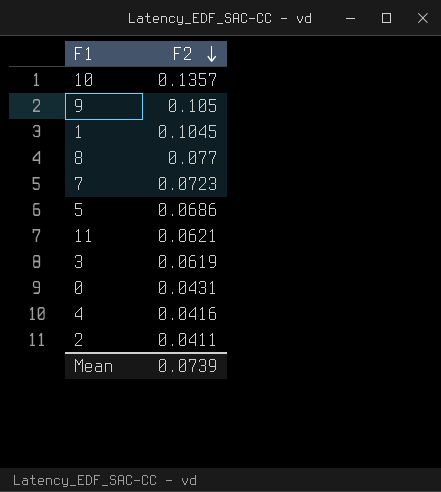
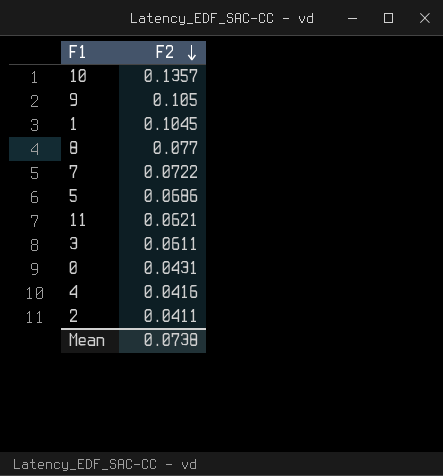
7 | F2: 0.0723 -> 0.0722
3 | F2: 0.0619 -> 0.0611
Mean | F2: 0.0739 -> 0.0738

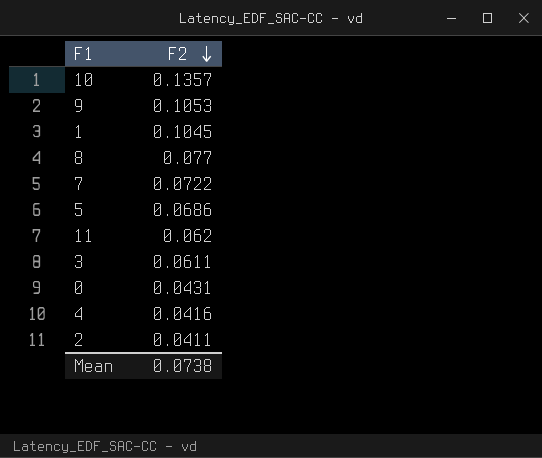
9 | F2: 0.105 -> 0.1053
11 | F2: 0.0621 -> 0.062

